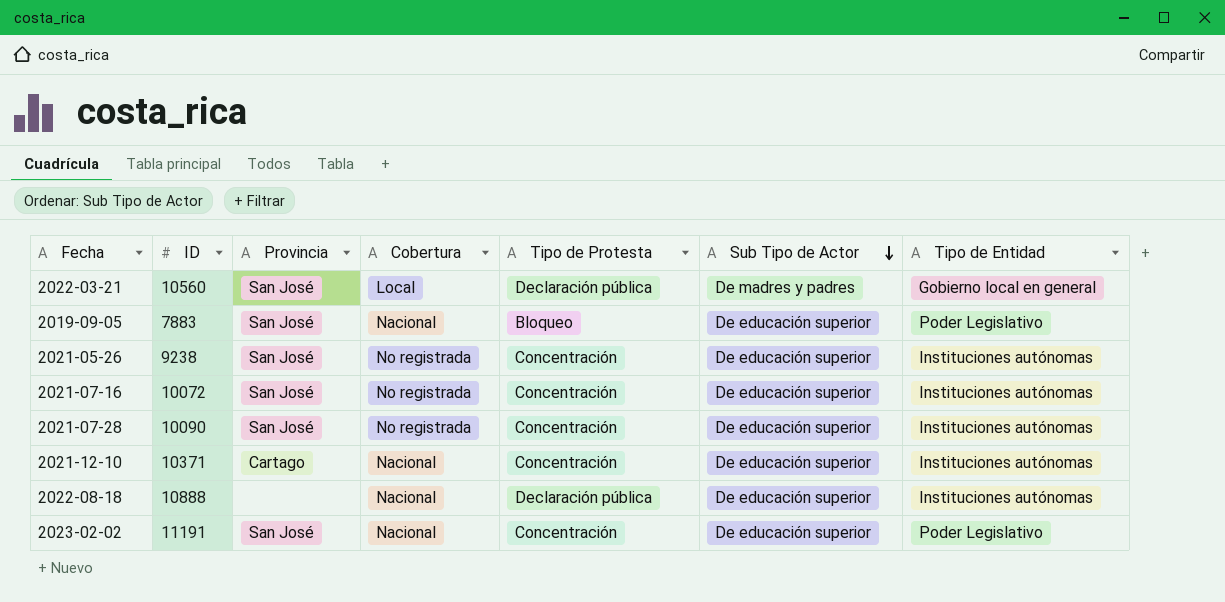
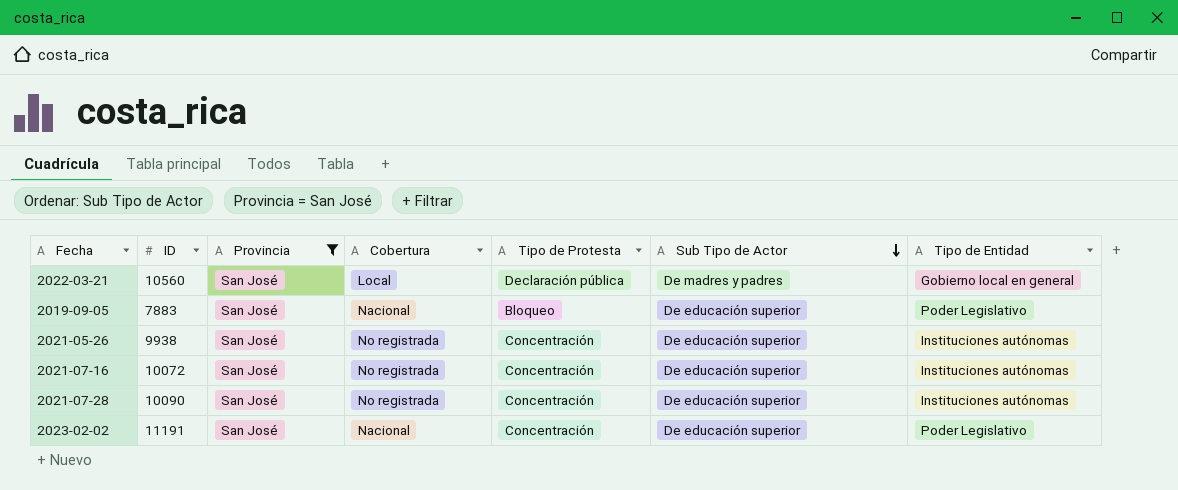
filter: none -> Provincia = San José
2021-05-26 | ID: 9238 -> 9938

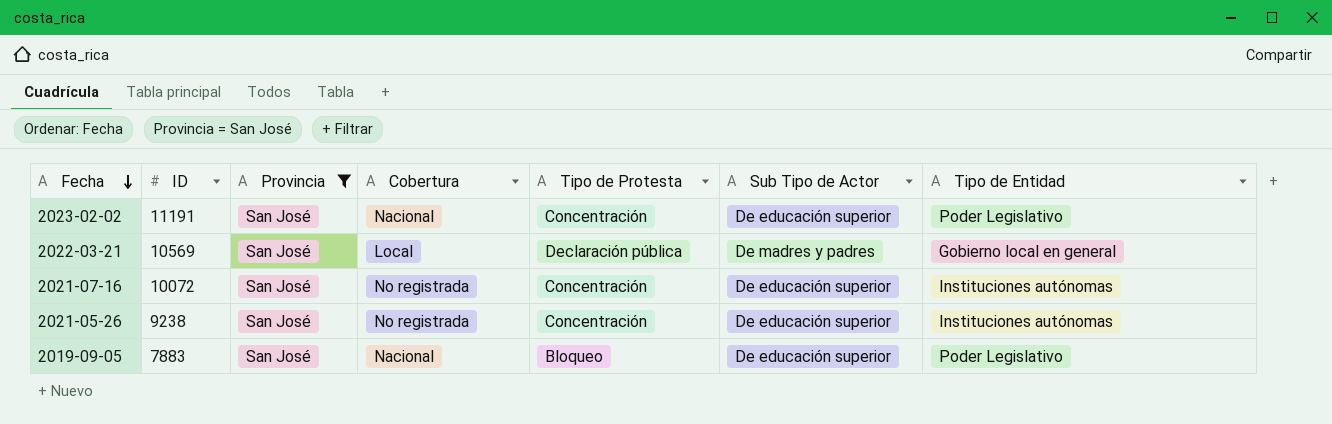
row order: Sub Tipo de Actor descending -> Fecha descending
row 2021-07-28: 10090 | San José | No registrada | Concentración | De educación superior | Instituciones autónomas -> none
2022-03-21 | ID: 10560 -> 10569
2021-05-26 | ID: 9938 -> 9238

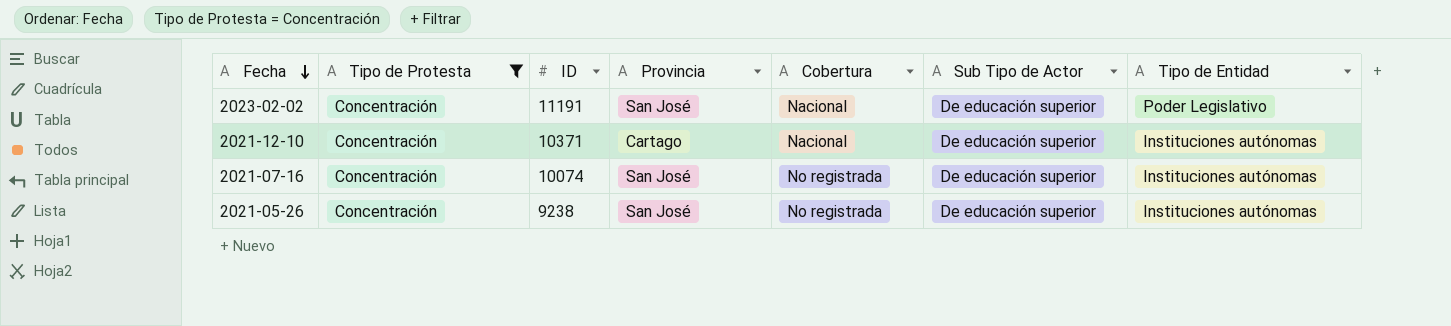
filter: Provincia = San José -> Tipo de Protesta = Concentración
column Tipo de Protesta | position: 5 -> 2
2021-07-16 | ID: 10072 -> 10074

